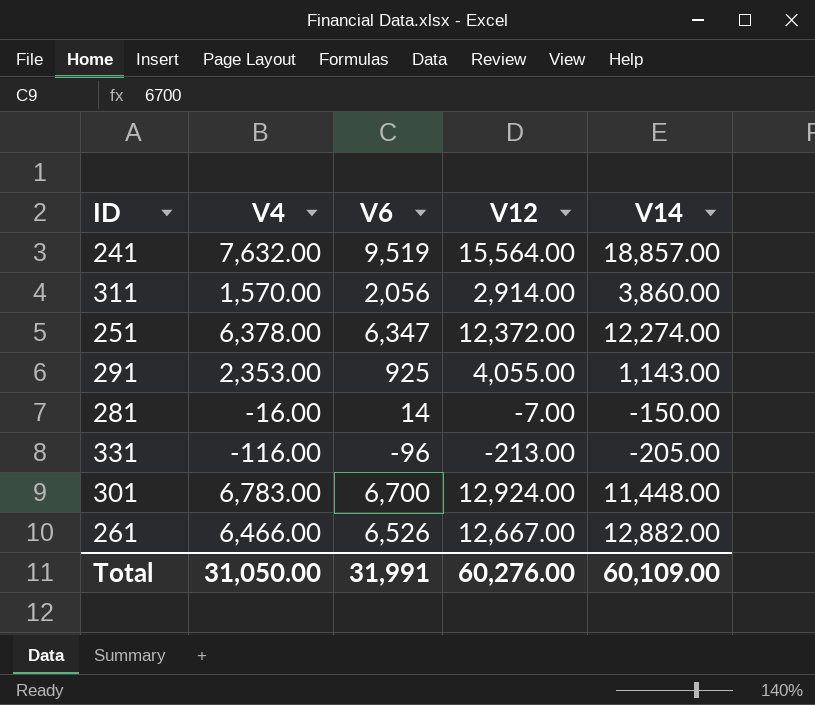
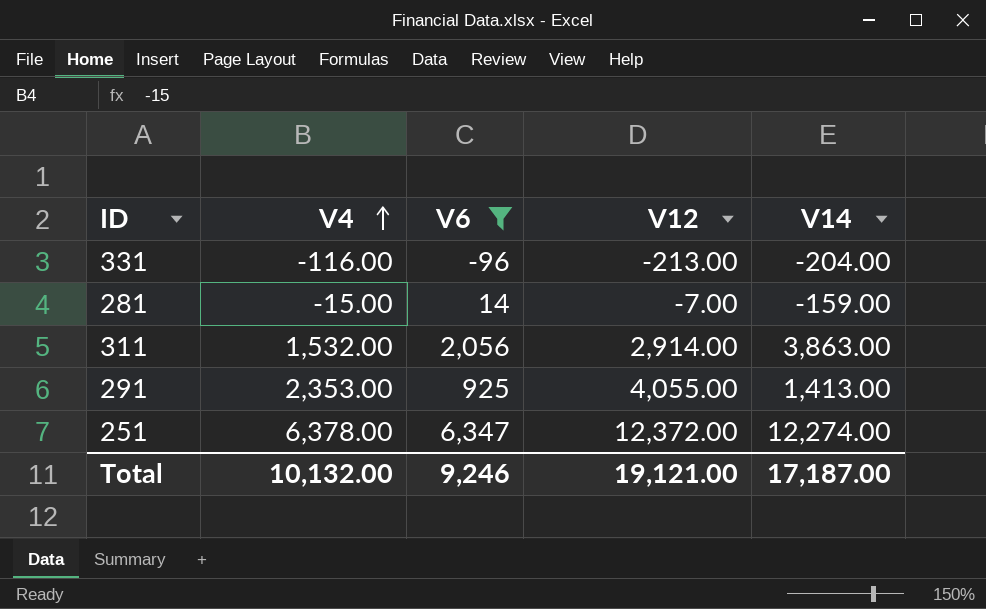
filter: none -> V6 <= 6,347
row order: none -> V4 ascending
331 | V14: -205.00 -> -204.00
281 | V4: -16.00 -> -15.00
281 | V14: -150.00 -> -159.00
311 | V4: 1,570.00 -> 1,532.00
311 | V14: 3,860.00 -> 3,863.00
291 | V14: 1,143.00 -> 1,413.00
Total | V4: 31,050.00 -> 10,132.00
Total | V6: 31,991 -> 9,246
Total | V12: 60,276.00 -> 19,121.00
Total | V14: 60,109.00 -> 17,187.00

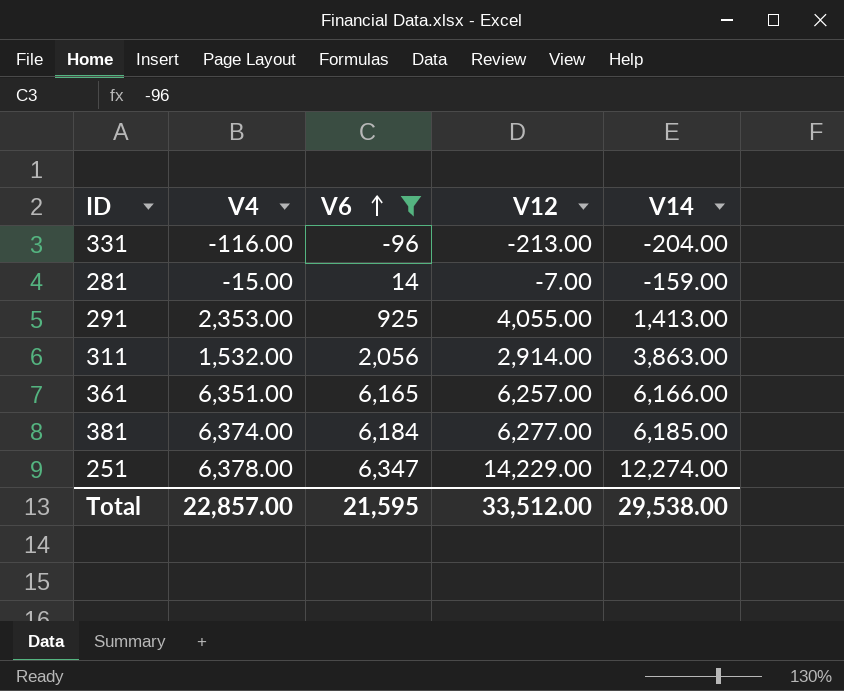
row order: V4 ascending -> V6 ascending
row 361: none -> 6,351.00 | 6,165 | 6,257.00 | 6,166.00
row 381: none -> 6,374.00 | 6,184 | 6,277.00 | 6,185.00
251 | V12: 12,372.00 -> 14,229.00
Total | V4: 10,132.00 -> 22,857.00
Total | V6: 9,246 -> 21,595
Total | V12: 19,121.00 -> 33,512.00
Total | V14: 17,187.00 -> 29,538.00

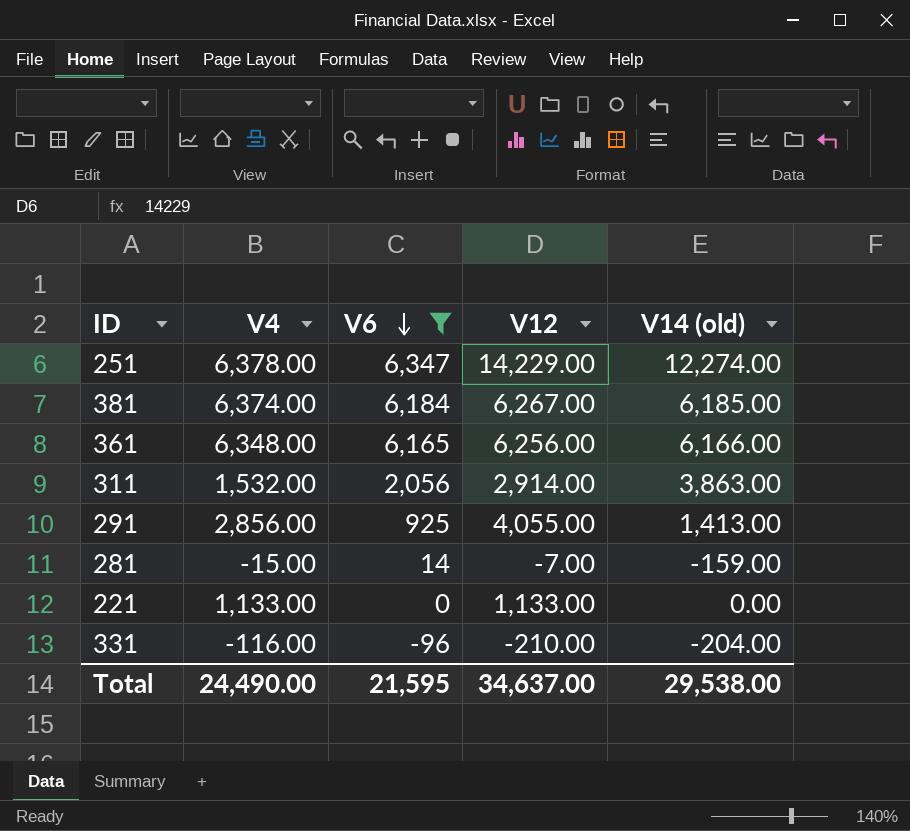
row order: V6 ascending -> V6 descending
column name: V14 -> V14 (old)
381 | V12: 6,277.00 -> 6,267.00
361 | V4: 6,351.00 -> 6,348.00
361 | V12: 6,257.00 -> 6,256.00
291 | V4: 2,353.00 -> 2,856.00
row 221: none -> 1,133.00 | 0 | 1,133.00 | 0.00
331 | V12: -213.00 -> -210.00
Total | V4: 22,857.00 -> 24,490.00
Total | V12: 33,512.00 -> 34,637.00

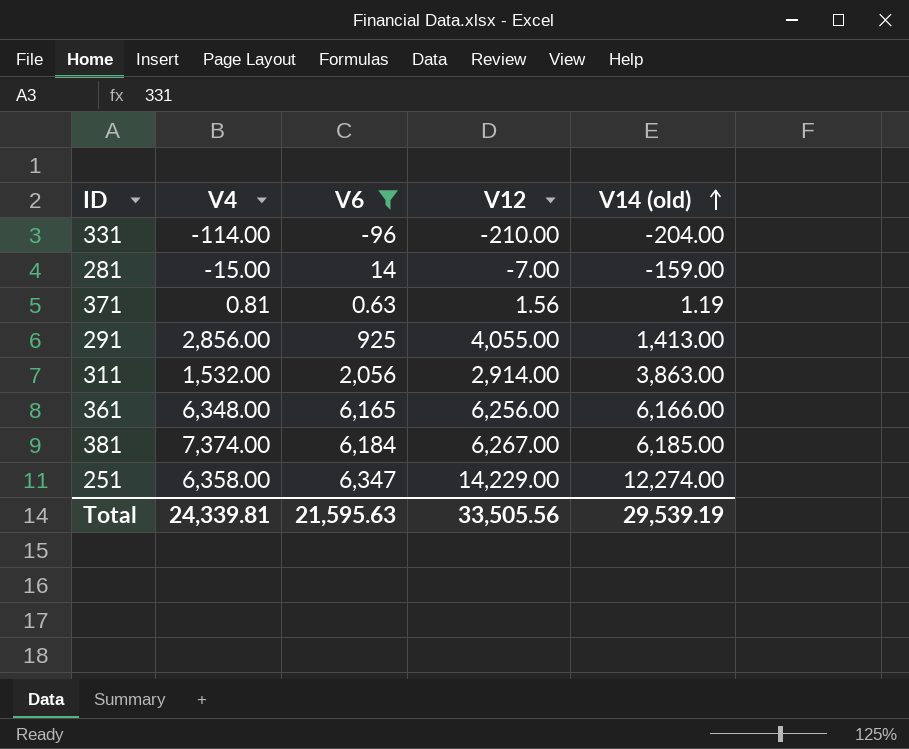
row order: V6 descending -> V14 (old) ascending
row 221: 1,133.00 | 0 | 1,133.00 | 0.00 -> none
331 | V4: -116.00 -> -114.00
row 371: none -> 0.81 | 0.63 | 1.56 | 1.19
381 | V4: 6,374.00 -> 7,374.00
251 | V4: 6,378.00 -> 6,358.00
Total | V4: 24,490.00 -> 24,339.81
Total | V6: 21,595 -> 21,595.63
Total | V12: 34,637.00 -> 33,505.56
Total | V14 (old): 29,538.00 -> 29,539.19

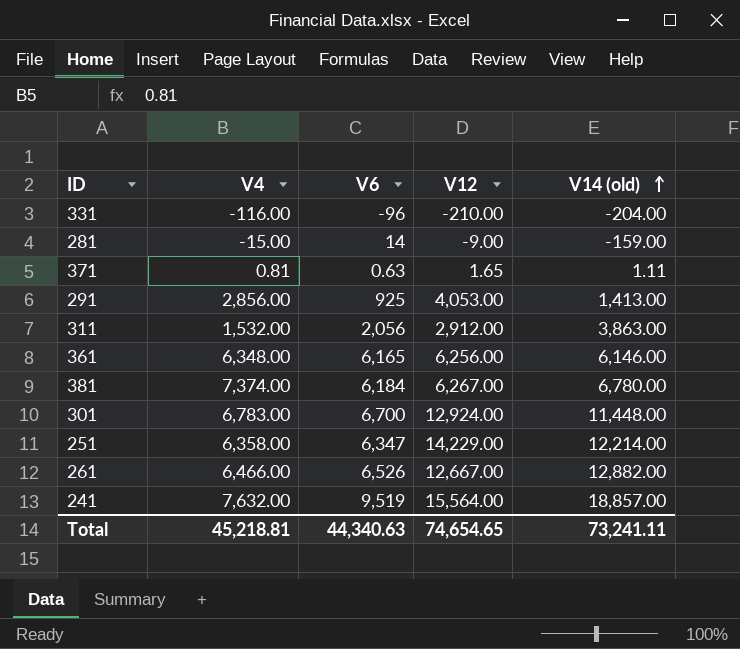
filter: V6 <= 6,347 -> none
331 | V4: -114.00 -> -116.00
281 | V12: -7.00 -> -9.00
371 | V12: 1.56 -> 1.65
371 | V14 (old): 1.19 -> 1.11
291 | V12: 4,055.00 -> 4,053.00
311 | V12: 2,914.00 -> 2,912.00
361 | V14 (old): 6,166.00 -> 6,146.00
381 | V14 (old): 6,185.00 -> 6,780.00
251 | V14 (old): 12,274.00 -> 12,214.00
Total | V4: 24,339.81 -> 45,218.81
Total | V6: 21,595.63 -> 44,340.63
Total | V12: 33,505.56 -> 74,654.65
Total | V14 (old): 29,539.19 -> 73,241.11

